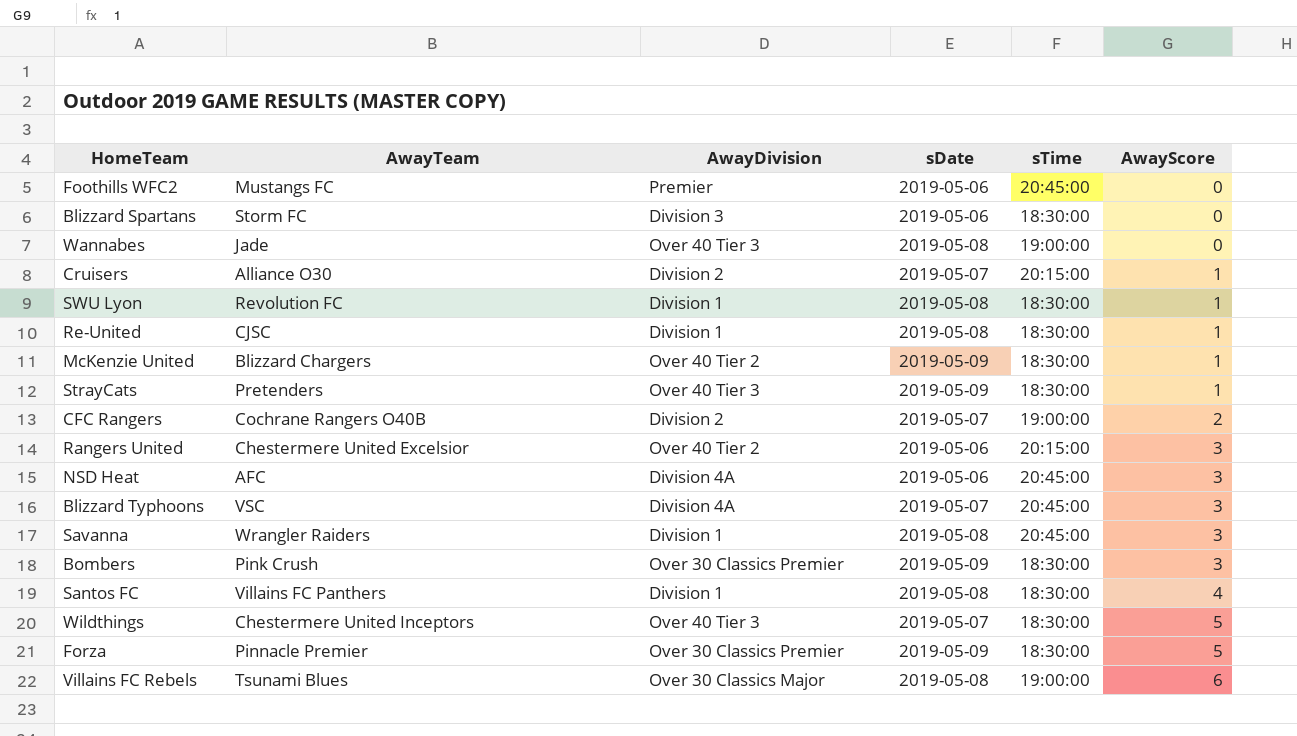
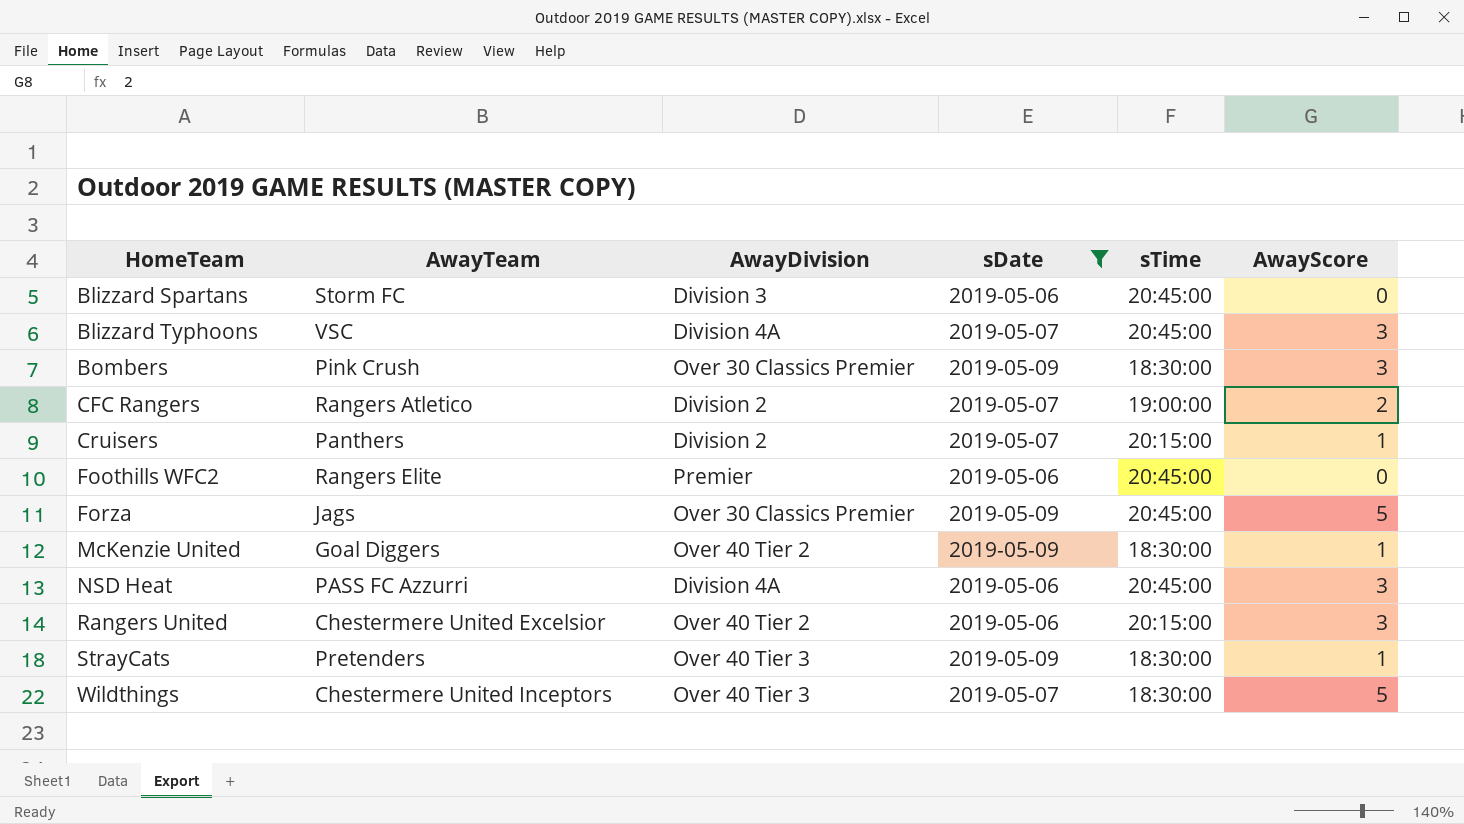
filter: none -> sDate != 2019-05-08
row order: AwayScore ascending -> HomeTeam ascending
Blizzard Spartans | sTime: 18:30:00 -> 20:45:00
CFC Rangers | AwayTeam: Cochrane Rangers O40B -> Rangers Atletico
Cruisers | AwayTeam: Alliance O30 -> Panthers
Foothills WFC2 | AwayTeam: Mustangs FC -> Rangers Elite
Forza | AwayTeam: Pinnacle Premier -> Jags
Forza | sTime: 18:30:00 -> 20:45:00
McKenzie United | AwayTeam: Blizzard Chargers -> Goal Diggers
NSD Heat | AwayTeam: AFC -> PASS FC Azzurri

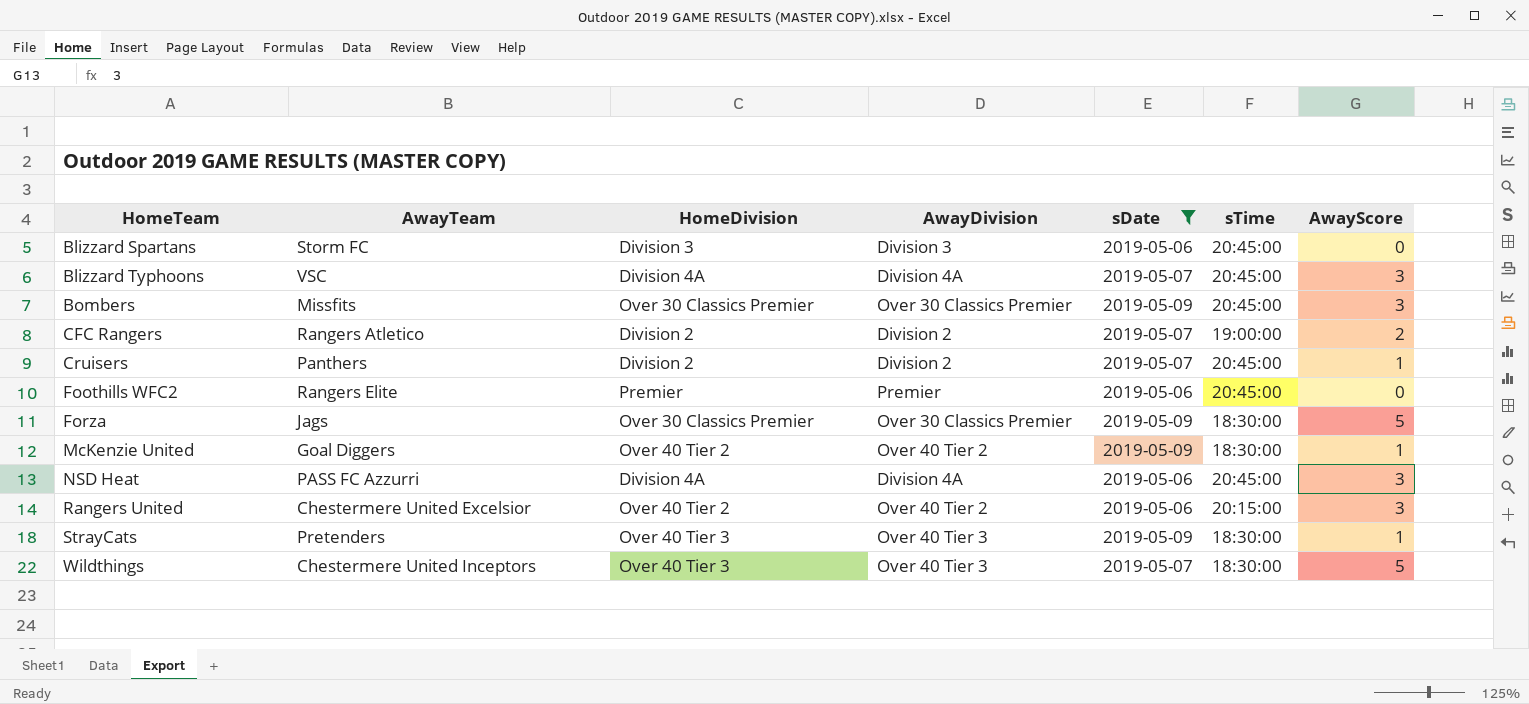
column HomeDivision | position: none -> 3
Bombers | AwayTeam: Pink Crush -> Missfits
Bombers | sTime: 18:30:00 -> 20:45:00
Cruisers | sTime: 20:15:00 -> 20:45:00
Forza | sTime: 20:45:00 -> 18:30:00

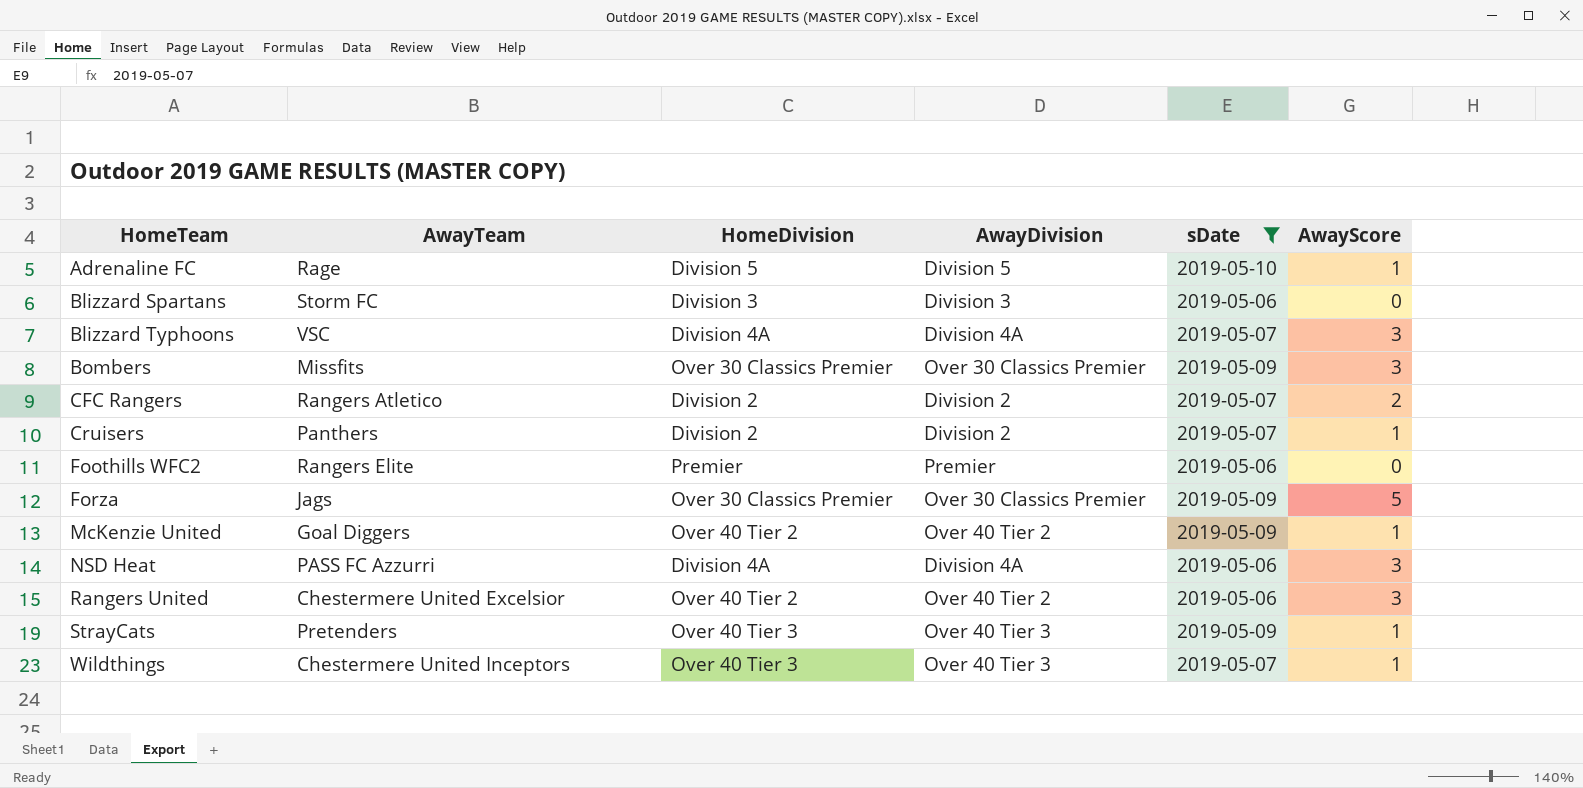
column sTime | position: 6 -> none
row Adrenaline FC: none -> Rage | Division 5 | Division 5 | 2019-05-10 | 1
Wildthings | AwayScore: 5 -> 1

